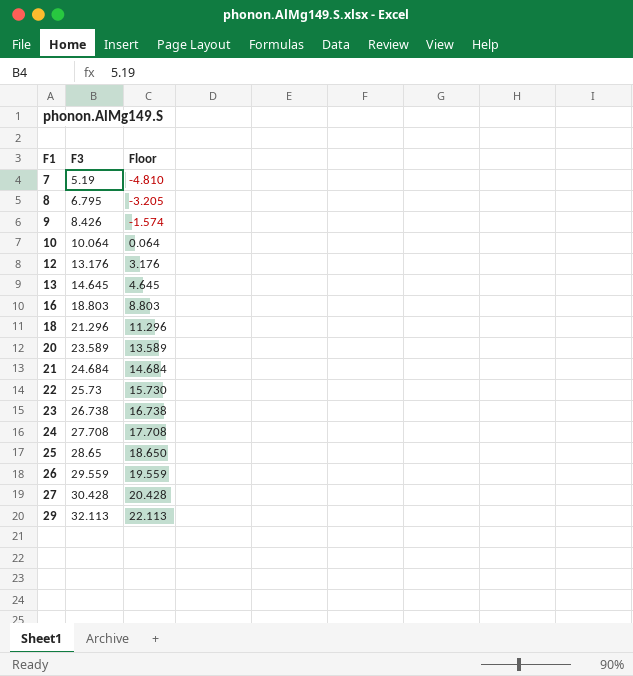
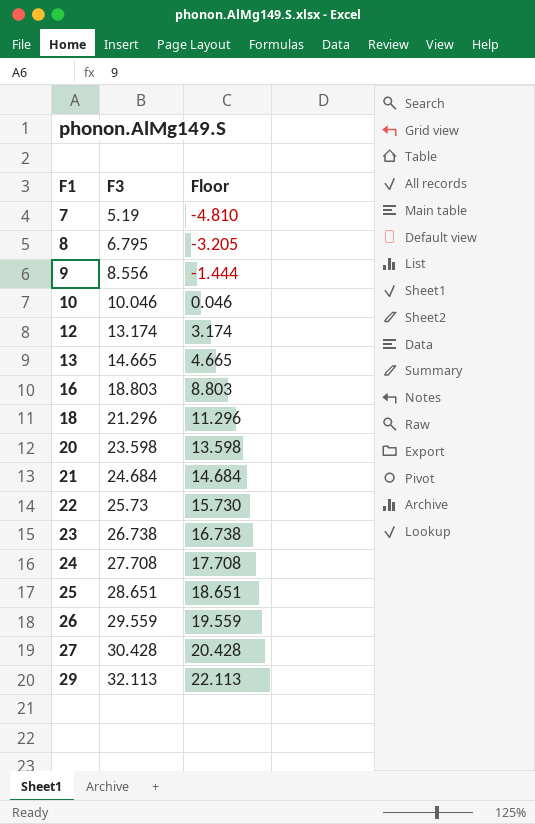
9 | F3: 8.426 -> 8.556
9 | Floor: -1.574 -> -1.444
10 | F3: 10.064 -> 10.046
10 | Floor: 0.064 -> 0.046
12 | F3: 13.176 -> 13.174
12 | Floor: 3.176 -> 3.174
13 | F3: 14.645 -> 14.665
13 | Floor: 4.645 -> 4.665
20 | F3: 23.589 -> 23.598
20 | Floor: 13.589 -> 13.598
25 | F3: 28.65 -> 28.651
25 | Floor: 18.650 -> 18.651

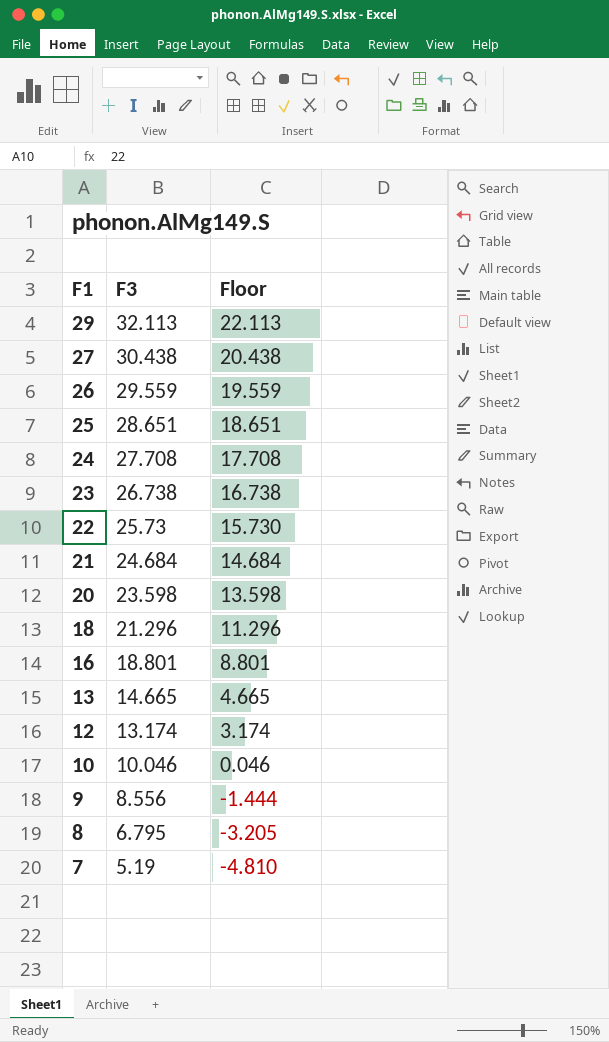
row order: F1 ascending -> F1 descending
27 | F3: 30.428 -> 30.438
27 | Floor: 20.428 -> 20.438
16 | F3: 18.803 -> 18.801
16 | Floor: 8.803 -> 8.801

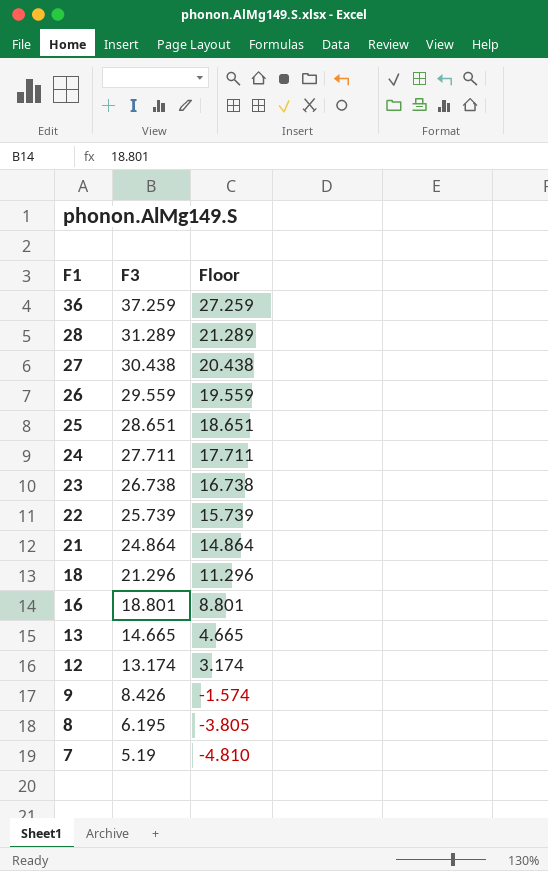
row 29: 32.113 | 22.113 -> none
row 20: 23.598 | 13.598 -> none
row 10: 10.046 | 0.046 -> none
row 36: none -> 37.259 | 27.259
row 28: none -> 31.289 | 21.289
24 | F3: 27.708 -> 27.711
24 | Floor: 17.708 -> 17.711
22 | F3: 25.73 -> 25.739
22 | Floor: 15.730 -> 15.739
21 | F3: 24.684 -> 24.864
21 | Floor: 14.684 -> 14.864
9 | F3: 8.556 -> 8.426
9 | Floor: -1.444 -> -1.574
8 | F3: 6.795 -> 6.195
8 | Floor: -3.205 -> -3.805

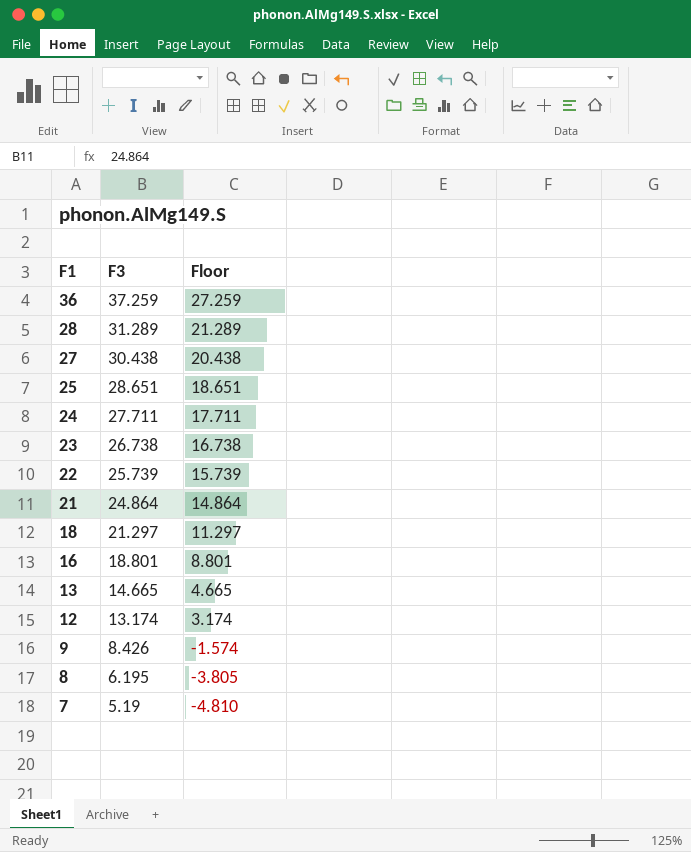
row 26: 29.559 | 19.559 -> none
18 | F3: 21.296 -> 21.297
18 | Floor: 11.296 -> 11.297

